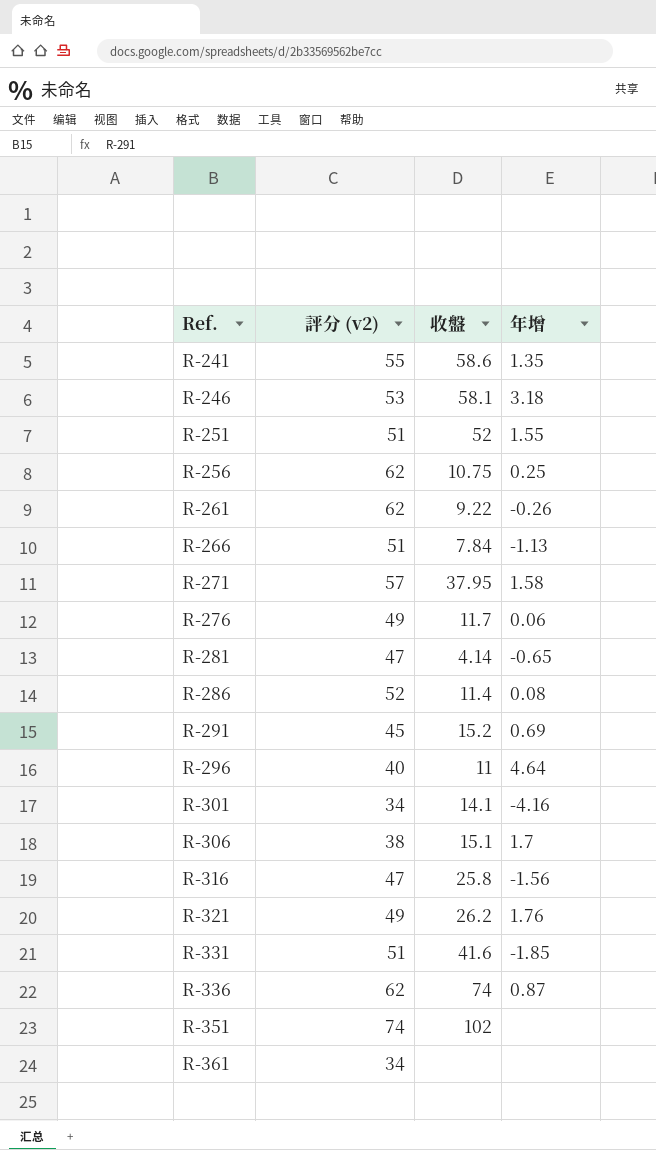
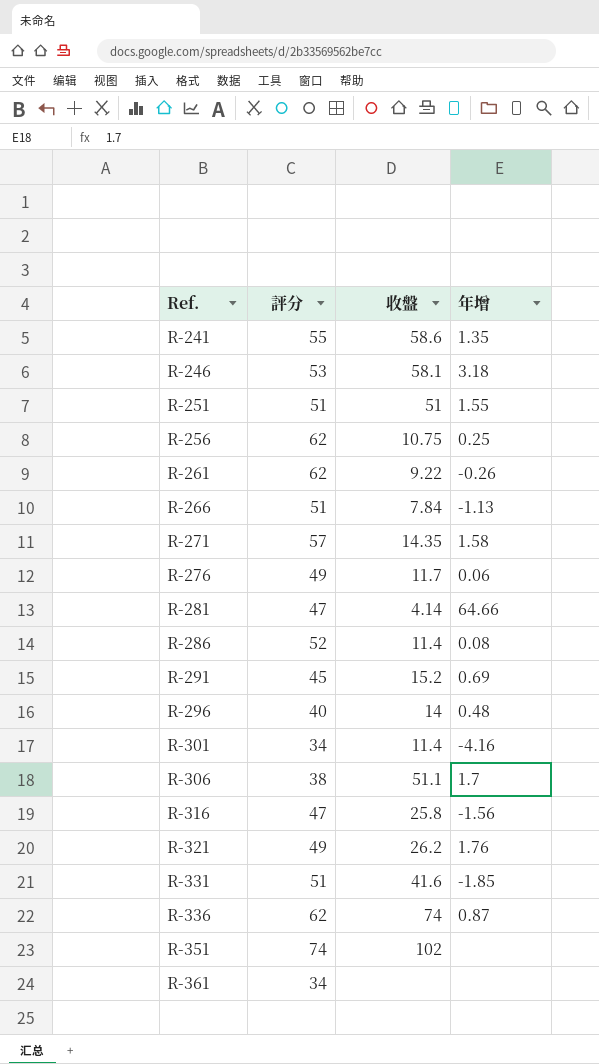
column name: 評分 (v2) -> 評分
R-251 | 收盤: 52 -> 51
R-271 | 收盤: 37.95 -> 14.35
R-281 | 年增: -0.65 -> 64.66
R-296 | 收盤: 11 -> 14
R-296 | 年增: 4.64 -> 0.48
R-301 | 收盤: 14.1 -> 11.4
R-306 | 收盤: 15.1 -> 51.1

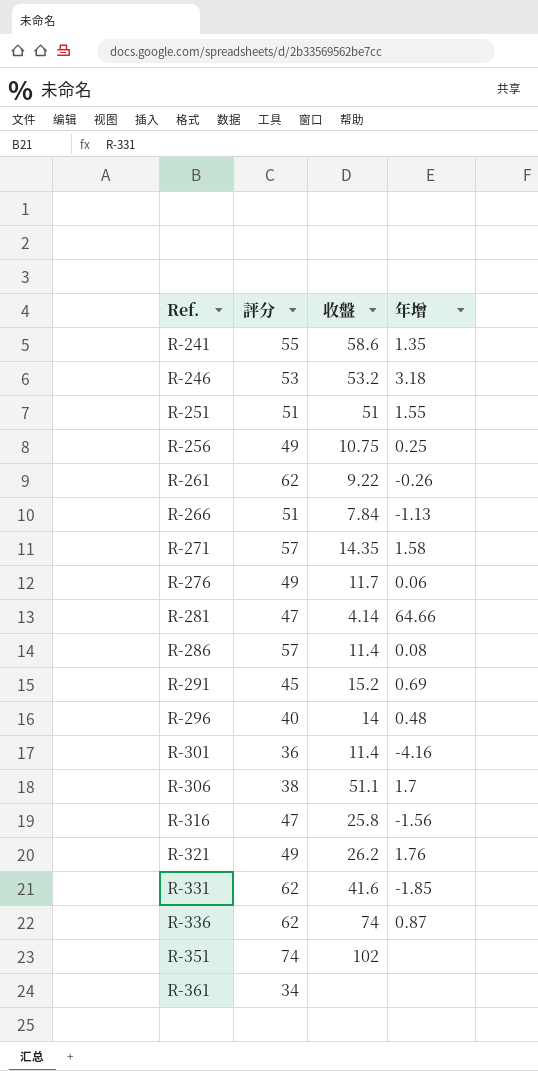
R-246 | 收盤: 58.1 -> 53.2
R-256 | 評分: 62 -> 49
R-286 | 評分: 52 -> 57
R-301 | 評分: 34 -> 36
R-331 | 評分: 51 -> 62

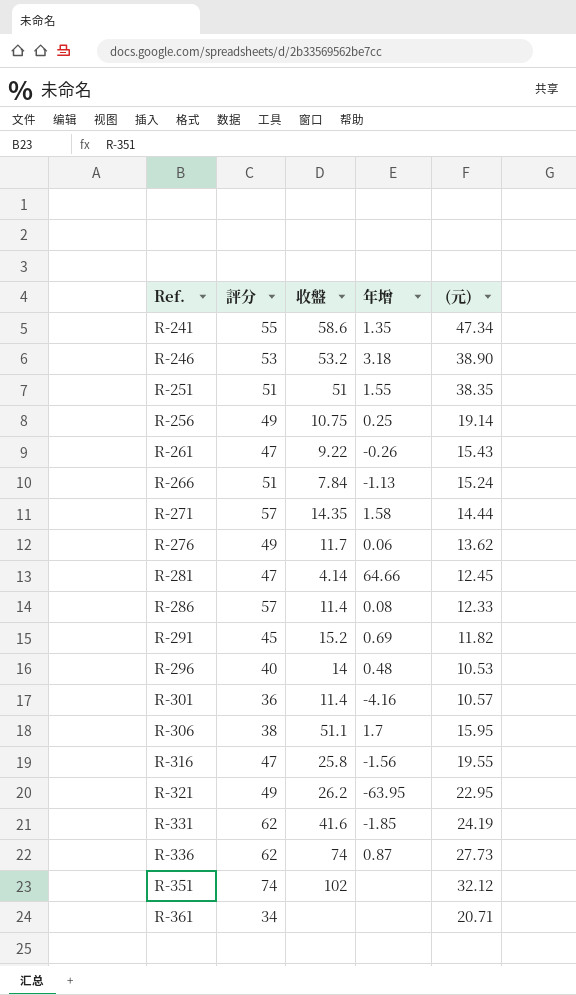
column (元) | position: none -> 5
R-261 | 評分: 62 -> 47
R-321 | 年增: 1.76 -> -63.95

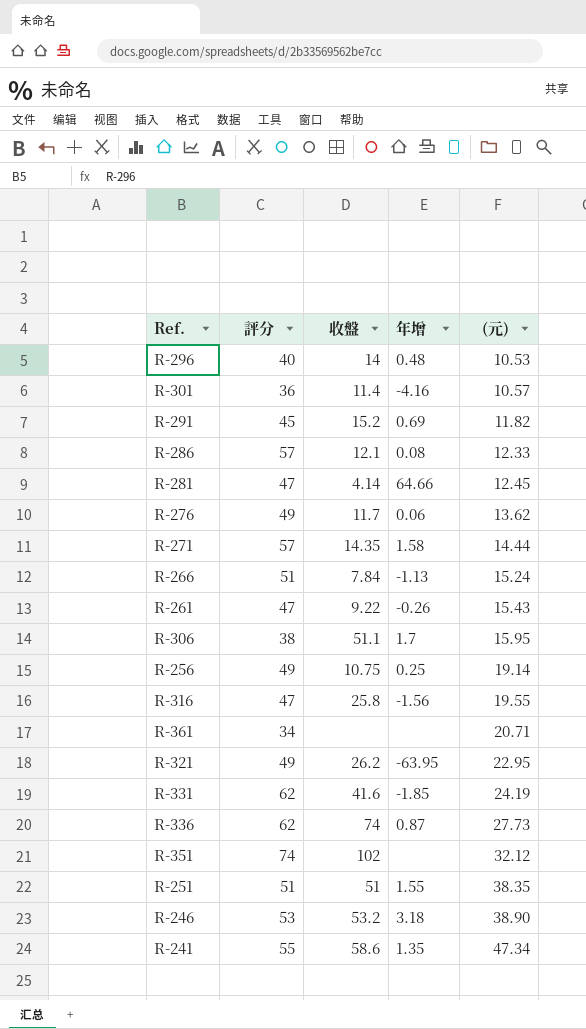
row order: Ref. ascending -> (元) ascending
R-286 | 收盤: 11.4 -> 12.1

